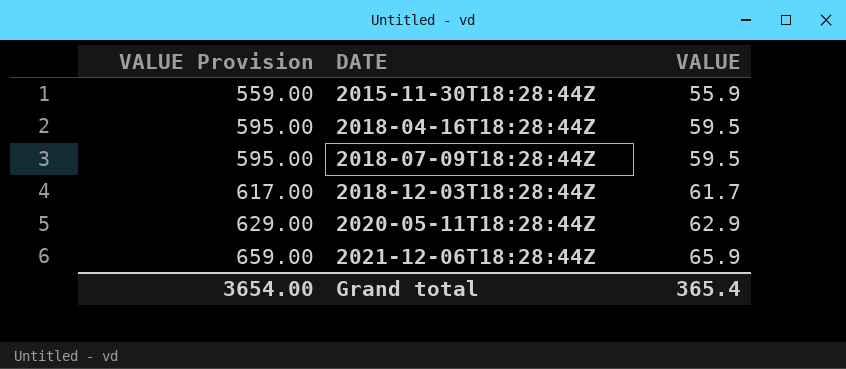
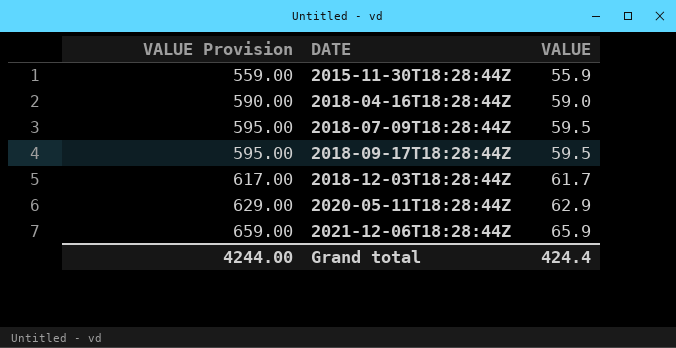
2018-04-16T18:28:44Z | VALUE Provision: 595.00 -> 590.00
2018-04-16T18:28:44Z | VALUE: 59.5 -> 59.0
row 2018-09-17T18:28:44Z: none -> 595.00 | 59.5
Grand total | VALUE Provision: 3654.00 -> 4244.00
Grand total | VALUE: 365.4 -> 424.4

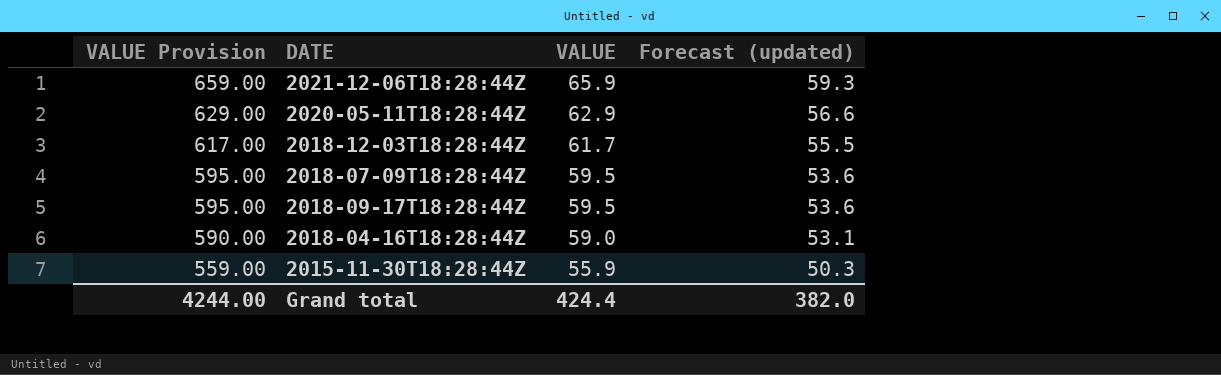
row order: VALUE Provision ascending -> VALUE Provision descending
column Forecast (updated) | formula: none -> [VALUE] * 0.9

